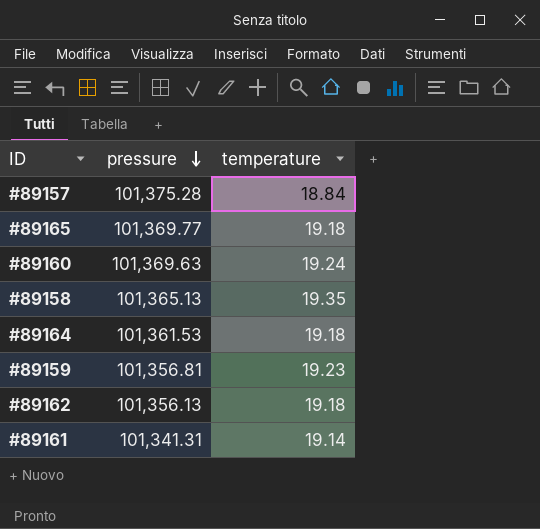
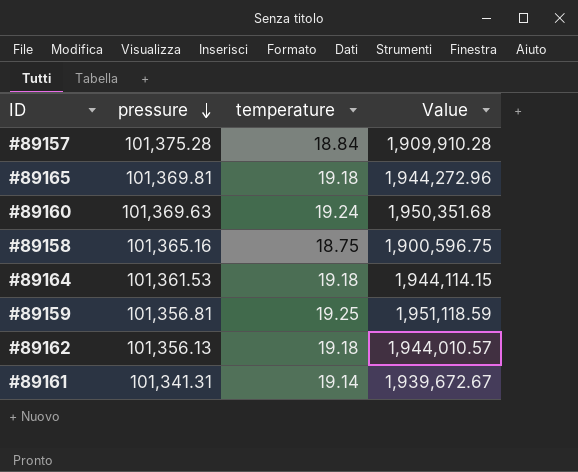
column Value | formula: none -> [pressure] * [temperature]
#89165 | pressure: 101,369.77 -> 101,369.81
#89158 | pressure: 101,365.13 -> 101,365.16
#89158 | temperature: 19.35 -> 18.75
#89159 | temperature: 19.23 -> 19.25

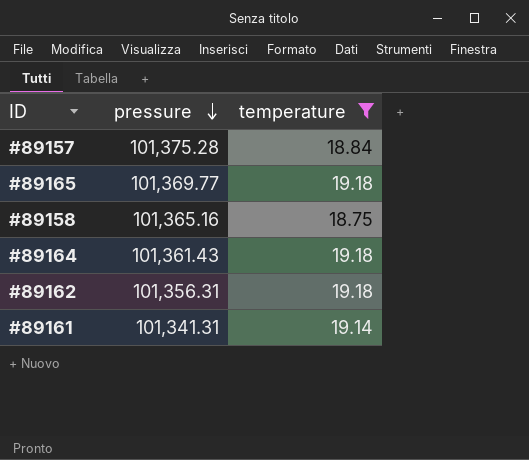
filter: none -> temperature <= 19.18
column Value | formula: [pressure] * [temperature] -> none
#89165 | pressure: 101,369.81 -> 101,369.77
#89164 | pressure: 101,361.53 -> 101,361.43
#89162 | pressure: 101,356.13 -> 101,356.31

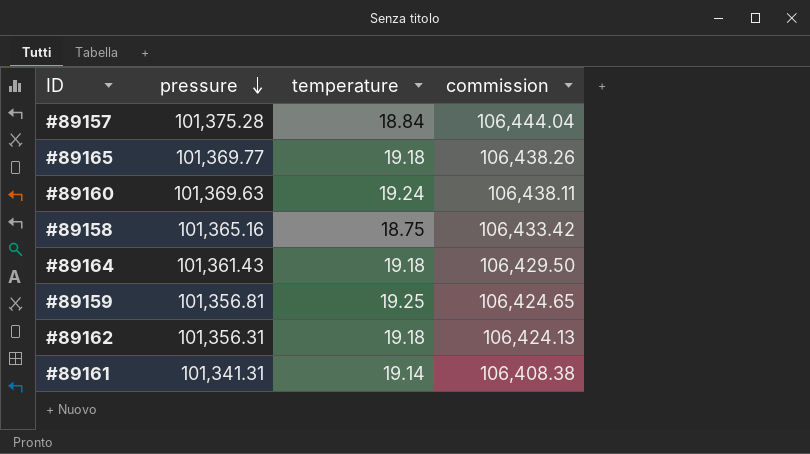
filter: temperature <= 19.18 -> none
column commission | formula: none -> [pressure] * 1.05

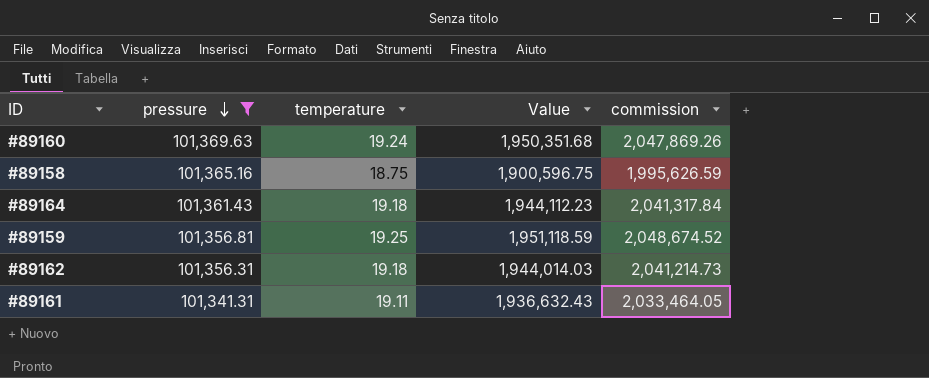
filter: none -> pressure <= 101,369.63
column Value | formula: none -> [pressure] * [temperature]
column commission | formula: [pressure] * 1.05 -> [Value] * 1.05
#89161 | temperature: 19.14 -> 19.11

